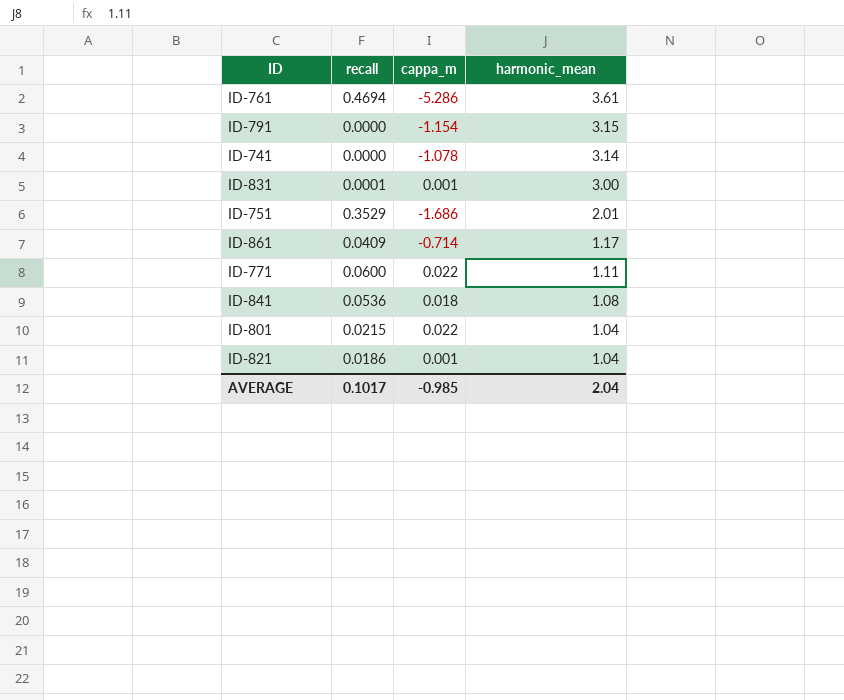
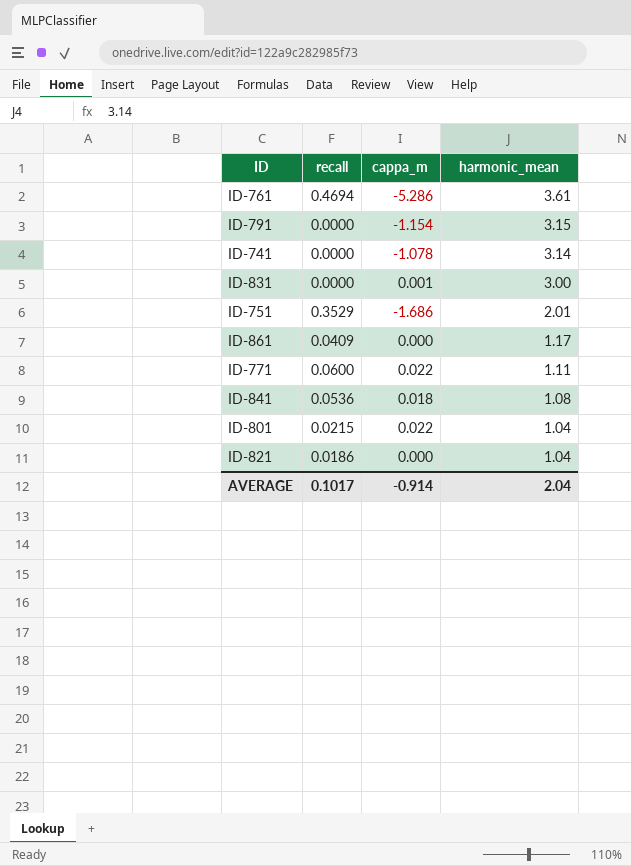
ID-831 | recall: 0.0001 -> 0.0000
ID-861 | cappa_m: -0.714 -> 0.000
ID-821 | cappa_m: 0.001 -> 0.000
AVERAGE | cappa_m: -0.985 -> -0.914

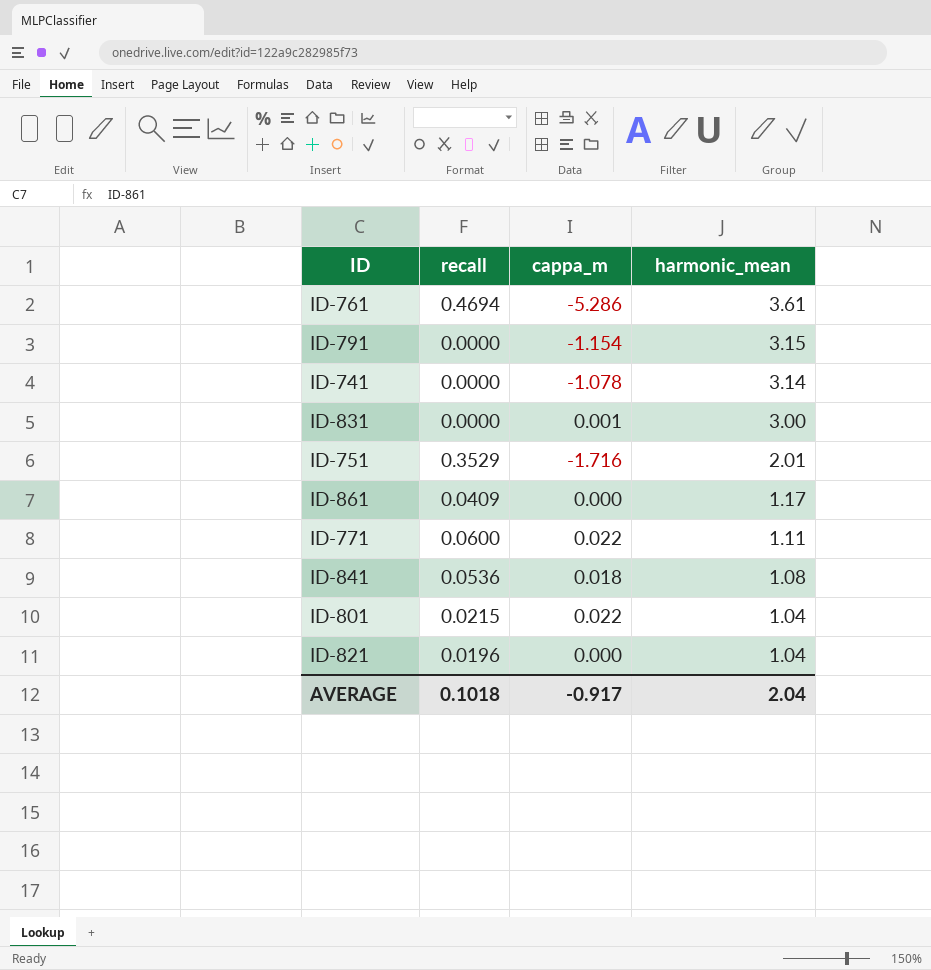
ID-751 | cappa_m: -1.686 -> -1.716
ID-821 | recall: 0.0186 -> 0.0196
AVERAGE | recall: 0.1017 -> 0.1018
AVERAGE | cappa_m: -0.914 -> -0.917

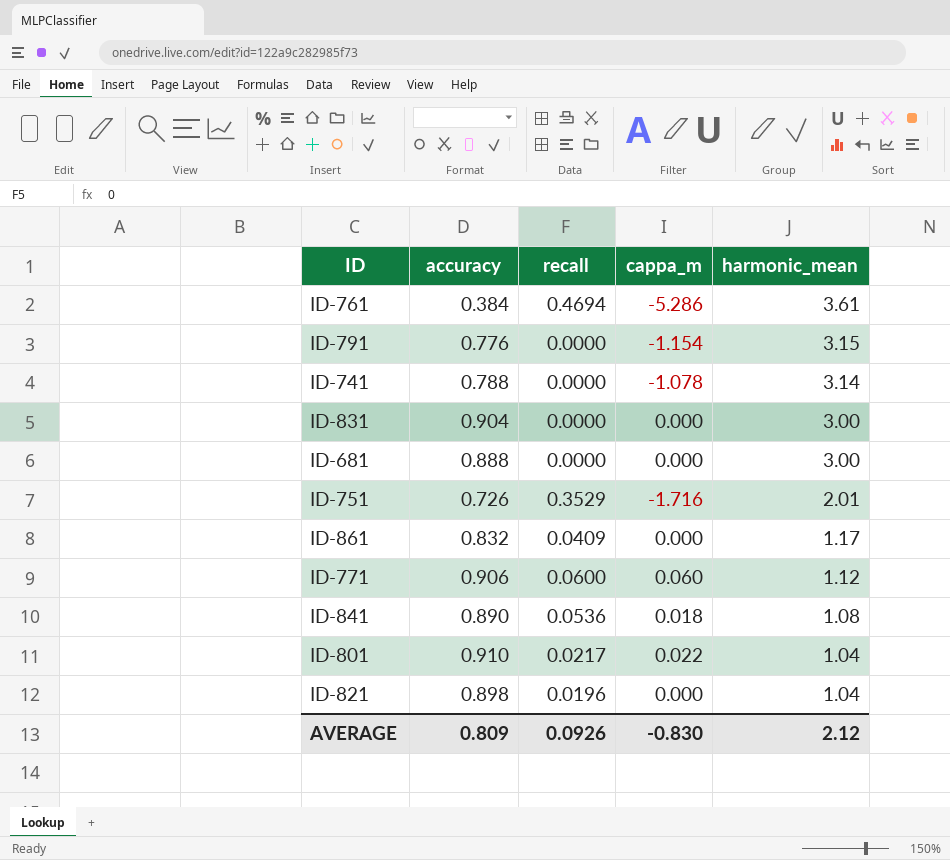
column accuracy | position: none -> 2
ID-831 | cappa_m: 0.001 -> 0.000
row ID-681: none -> 0.888 | 0.0000 | 0.000 | 3.00
ID-771 | cappa_m: 0.022 -> 0.060
ID-771 | harmonic_mean: 1.11 -> 1.12
ID-801 | recall: 0.0215 -> 0.0217
AVERAGE | recall: 0.1018 -> 0.0926
AVERAGE | cappa_m: -0.917 -> -0.830
AVERAGE | harmonic_mean: 2.04 -> 2.12

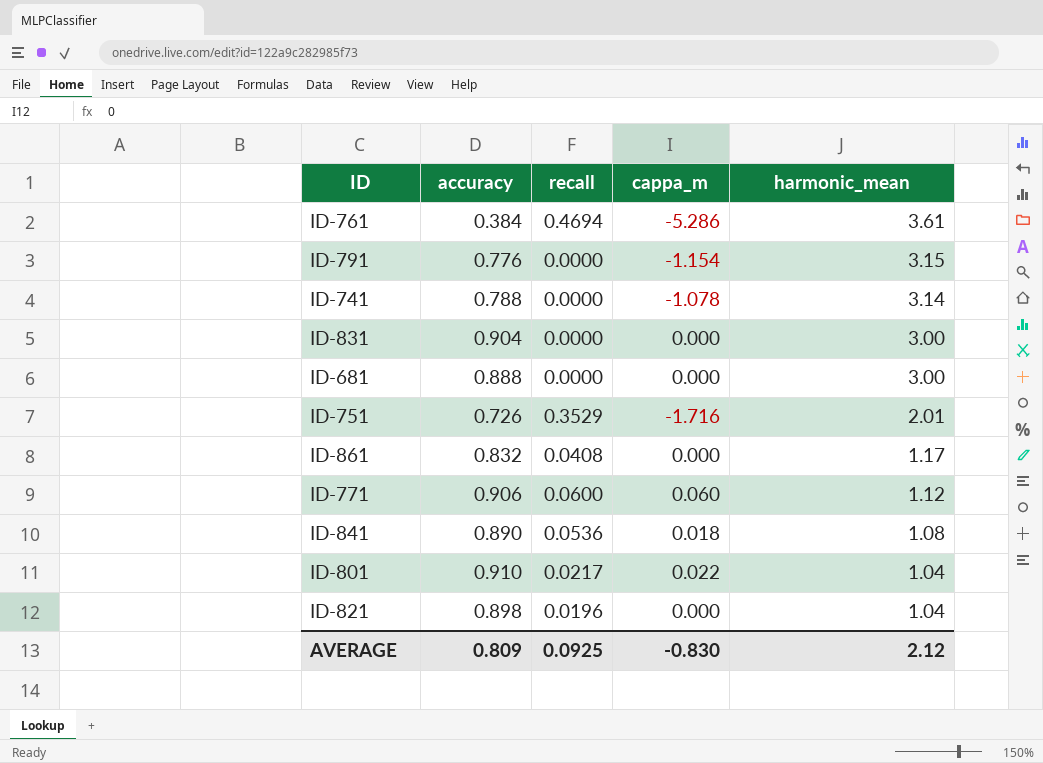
ID-861 | recall: 0.0409 -> 0.0408
AVERAGE | recall: 0.0926 -> 0.0925

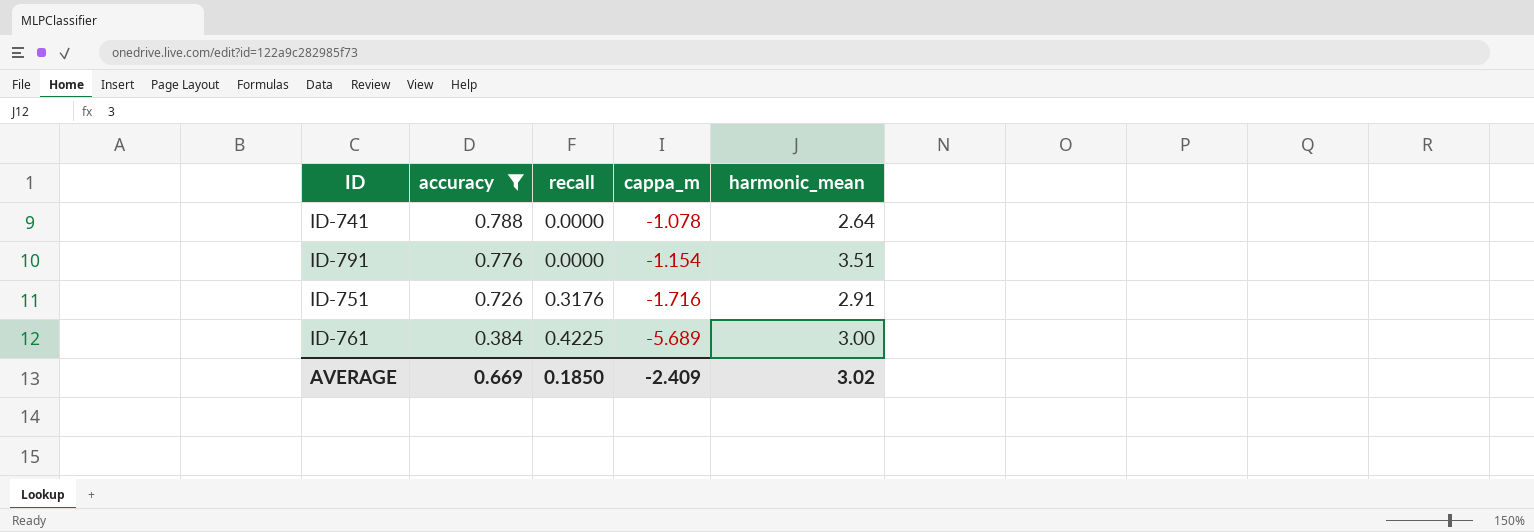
filter: none -> accuracy <= 0.788
row order: harmonic_mean descending -> accuracy descending
ID-741 | harmonic_mean: 3.14 -> 2.64
ID-791 | harmonic_mean: 3.15 -> 3.51
ID-751 | recall: 0.3529 -> 0.3176
ID-751 | harmonic_mean: 2.01 -> 2.91
ID-761 | recall: 0.4694 -> 0.4225
ID-761 | cappa_m: -5.286 -> -5.689
ID-761 | harmonic_mean: 3.61 -> 3.00
AVERAGE | accuracy: 0.809 -> 0.669
AVERAGE | recall: 0.0925 -> 0.1850
AVERAGE | cappa_m: -0.830 -> -2.409
AVERAGE | harmonic_mean: 2.12 -> 3.02

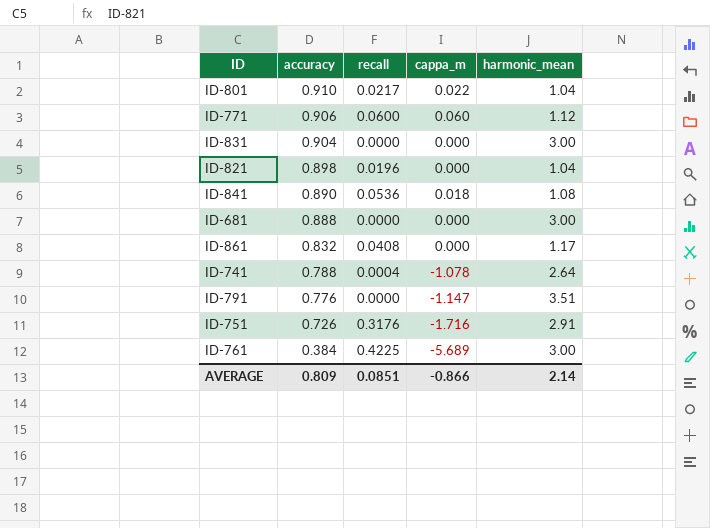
filter: accuracy <= 0.788 -> none
ID-741 | recall: 0.0000 -> 0.0004
ID-791 | cappa_m: -1.154 -> -1.147
AVERAGE | accuracy: 0.669 -> 0.809
AVERAGE | recall: 0.1850 -> 0.0851
AVERAGE | cappa_m: -2.409 -> -0.866
AVERAGE | harmonic_mean: 3.02 -> 2.14

